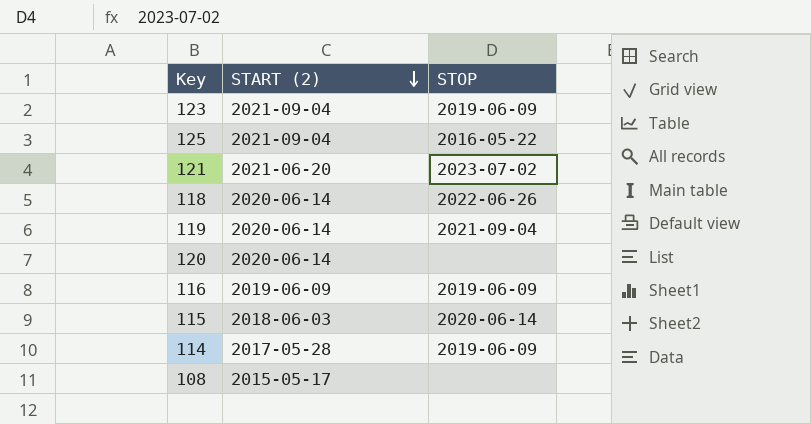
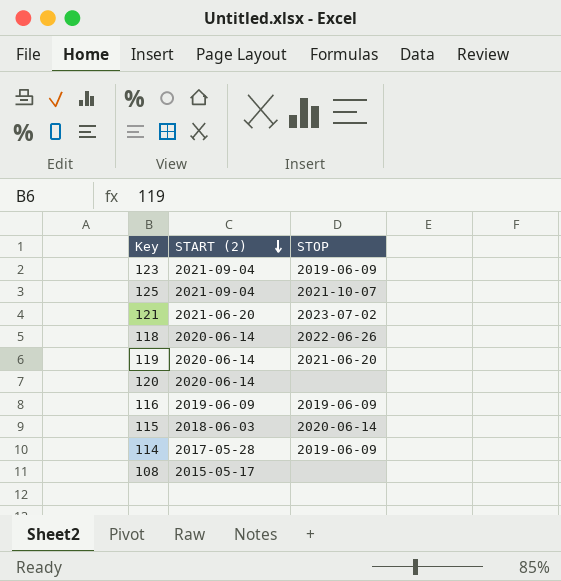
125 | STOP: 2016-05-22 -> 2021-10-07
119 | STOP: 2021-09-04 -> 2021-06-20

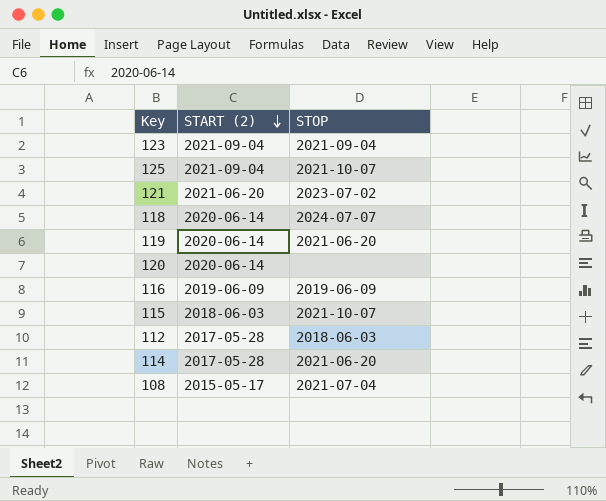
123 | STOP: 2019-06-09 -> 2021-09-04
118 | STOP: 2022-06-26 -> 2024-07-07
115 | STOP: 2020-06-14 -> 2021-10-07
row 112: none -> 2017-05-28 | 2018-06-03
114 | STOP: 2019-06-09 -> 2021-06-20
108 | STOP: none -> 2021-07-04

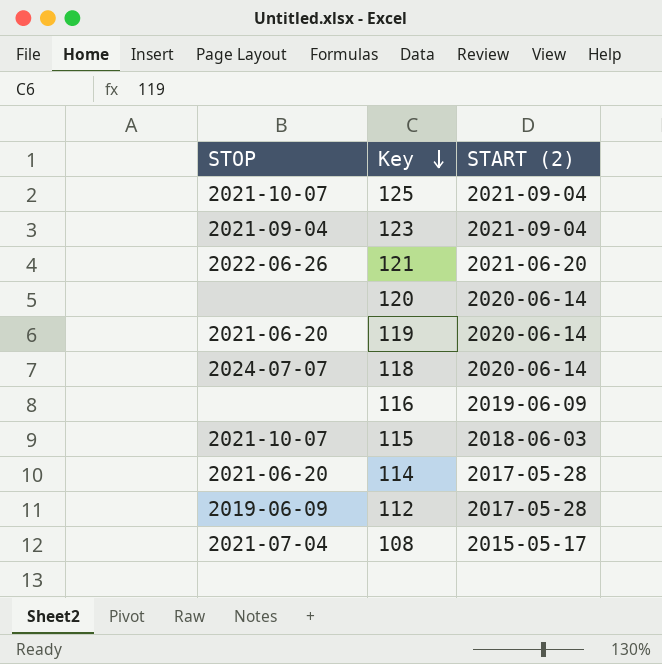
row order: START (2) descending -> Key descending
column STOP | position: 3 -> 1
121 | STOP: 2023-07-02 -> 2022-06-26
116 | STOP: 2019-06-09 -> none
112 | STOP: 2018-06-03 -> 2019-06-09

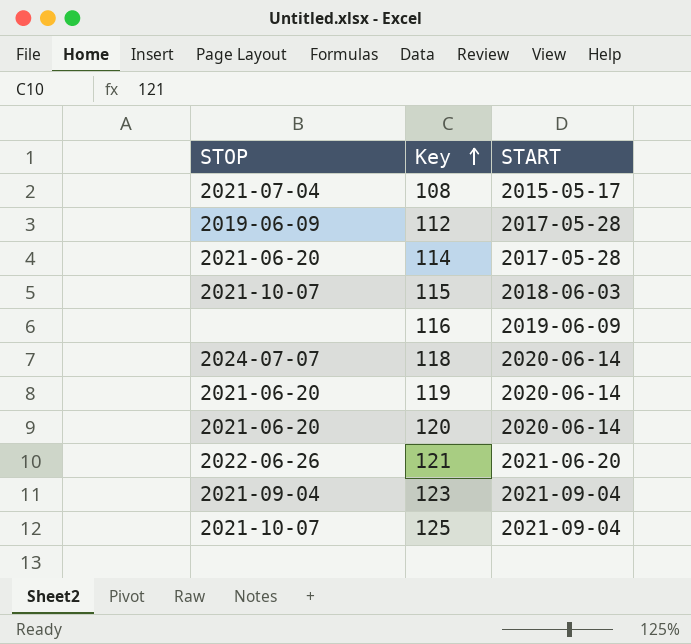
row order: Key descending -> Key ascending
column name: START (2) -> START
120 | STOP: none -> 2021-06-20

